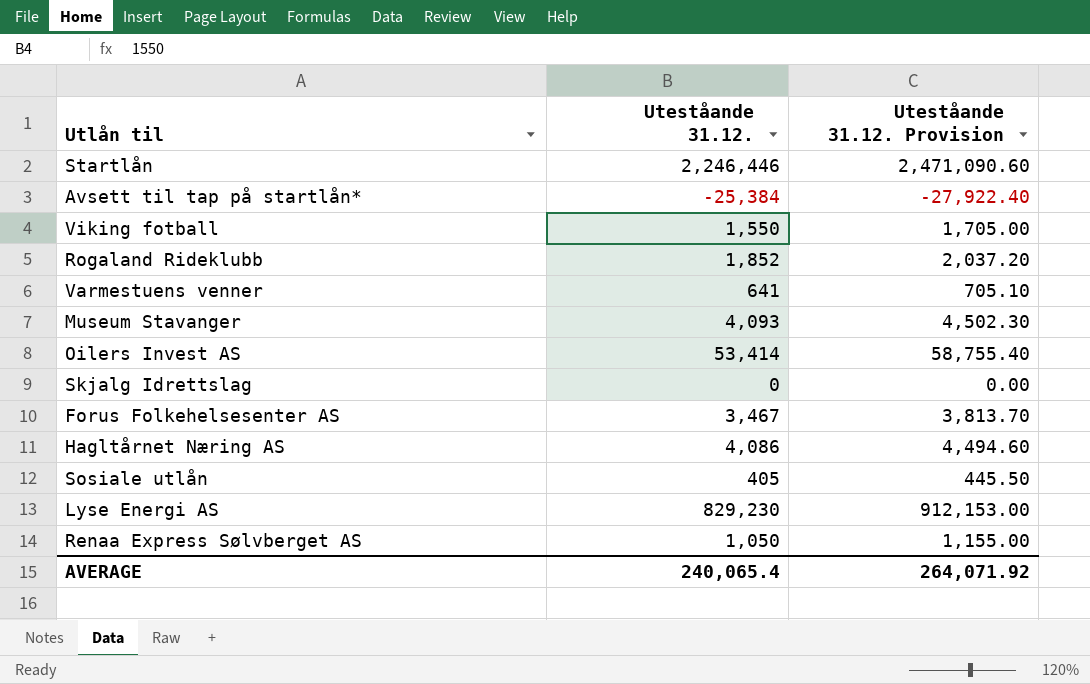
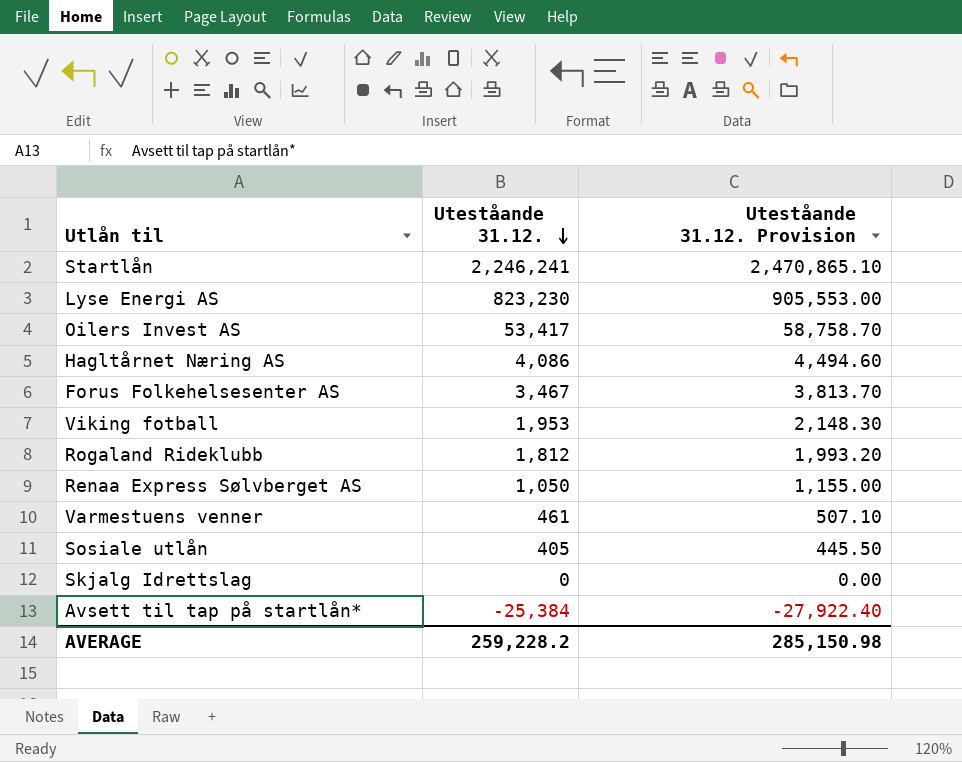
row order: none -> Uteståande 31.12. descending
row Museum Stavanger: 4,093 | 4,502.30 -> none
Startlån | Uteståande 31.12.: 2,246,446 -> 2,246,241
Startlån | Uteståande 31.12. Provision: 2,471,090.60 -> 2,470,865.10
Lyse Energi AS | Uteståande 31.12.: 829,230 -> 823,230
Lyse Energi AS | Uteståande 31.12. Provision: 912,153.00 -> 905,553.00
Oilers Invest AS | Uteståande 31.12.: 53,414 -> 53,417
Oilers Invest AS | Uteståande 31.12. Provision: 58,755.40 -> 58,758.70
Viking fotball | Uteståande 31.12.: 1,550 -> 1,953
Viking fotball | Uteståande 31.12. Provision: 1,705.00 -> 2,148.30
Rogaland Rideklubb | Uteståande 31.12.: 1,852 -> 1,812
Rogaland Rideklubb | Uteståande 31.12. Provision: 2,037.20 -> 1,993.20
Varmestuens venner | Uteståande 31.12.: 641 -> 461
Varmestuens venner | Uteståande 31.12. Provision: 705.10 -> 507.10
AVERAGE | Uteståande 31.12.: 240,065.4 -> 259,228.2
AVERAGE | Uteståande 31.12. Provision: 264,071.92 -> 285,150.98

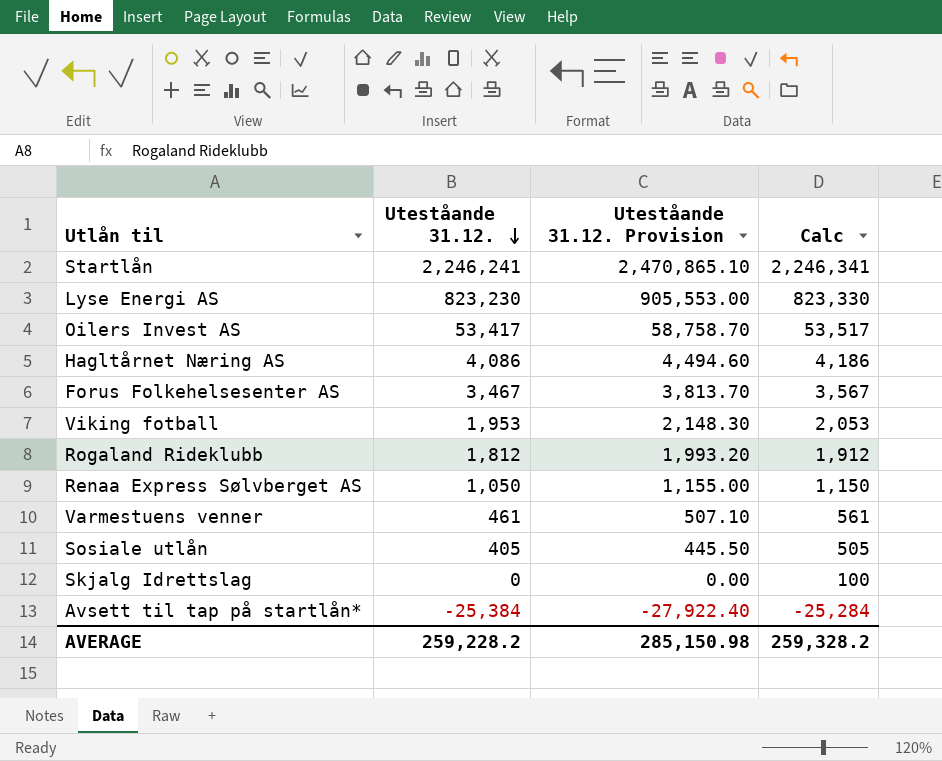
column Calc | formula: none -> [Uteståande 31.12.] + 100

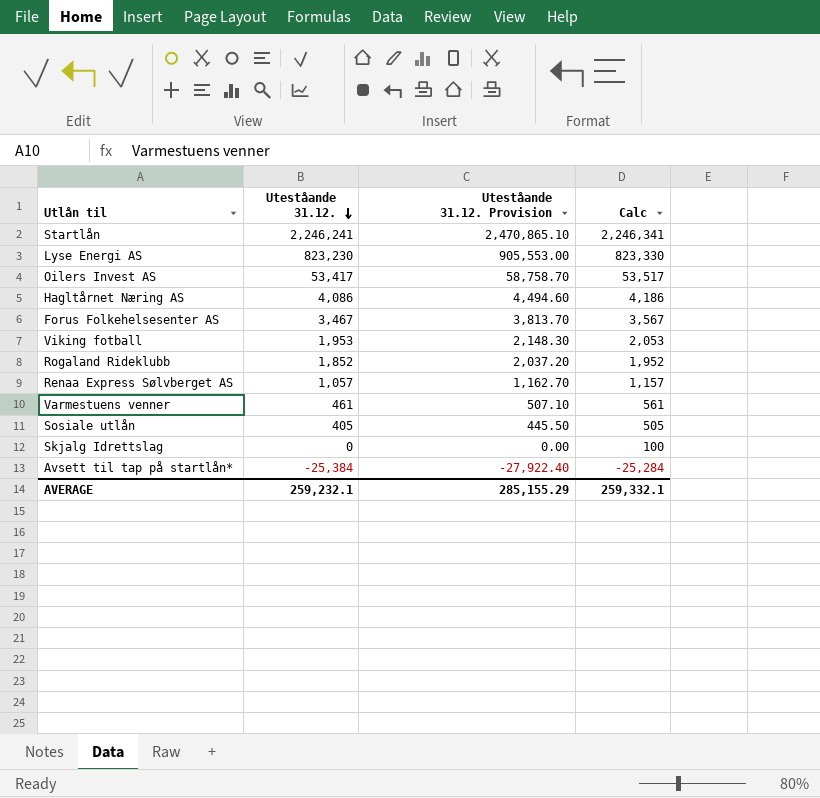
Rogaland Rideklubb | Uteståande 31.12.: 1,812 -> 1,852
Rogaland Rideklubb | Uteståande 31.12. Provision: 1,993.20 -> 2,037.20
Rogaland Rideklubb | Calc: 1,912 -> 1,952
Renaa Express Sølvberget AS | Uteståande 31.12.: 1,050 -> 1,057
Renaa Express Sølvberget AS | Uteståande 31.12. Provision: 1,155.00 -> 1,162.70
Renaa Express Sølvberget AS | Calc: 1,150 -> 1,157
AVERAGE | Uteståande 31.12.: 259,228.2 -> 259,232.1
AVERAGE | Uteståande 31.12. Provision: 285,150.98 -> 285,155.29
AVERAGE | Calc: 259,328.2 -> 259,332.1

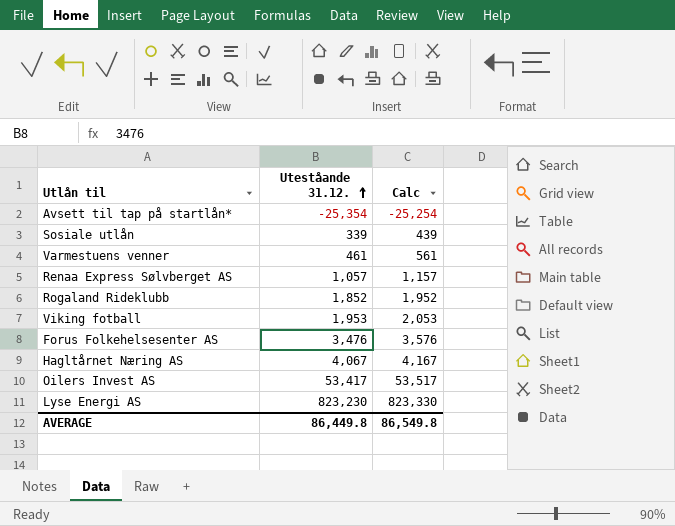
row order: Uteståande 31.12. descending -> Uteståande 31.12. ascending
column Uteståande 31.12. Provision | formula: [Uteståande 31.12.] * 1.1 -> none
row Startlån: 2,246,241 | 2,470,865.10 | 2,246,341 -> none
row Skjalg Idrettslag: 0 | 0.00 | 100 -> none
Avsett til tap på startlån* | Uteståande 31.12.: -25,384 -> -25,354
Avsett til tap på startlån* | Calc: -25,284 -> -25,254
Sosiale utlån | Uteståande 31.12.: 405 -> 339
Sosiale utlån | Calc: 505 -> 439
Forus Folkehelsesenter AS | Uteståande 31.12.: 3,467 -> 3,476
Forus Folkehelsesenter AS | Calc: 3,567 -> 3,576
Hagltårnet Næring AS | Uteståande 31.12.: 4,086 -> 4,067
Hagltårnet Næring AS | Calc: 4,186 -> 4,167
AVERAGE | Uteståande 31.12.: 259,232.1 -> 86,449.8
AVERAGE | Calc: 259,332.1 -> 86,549.8

